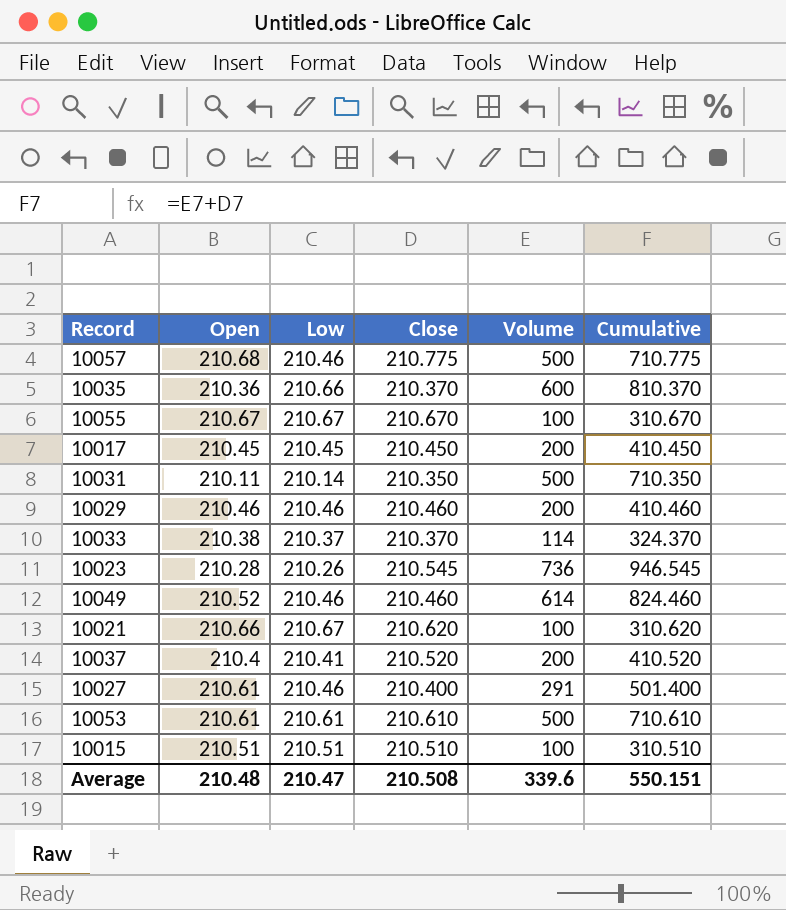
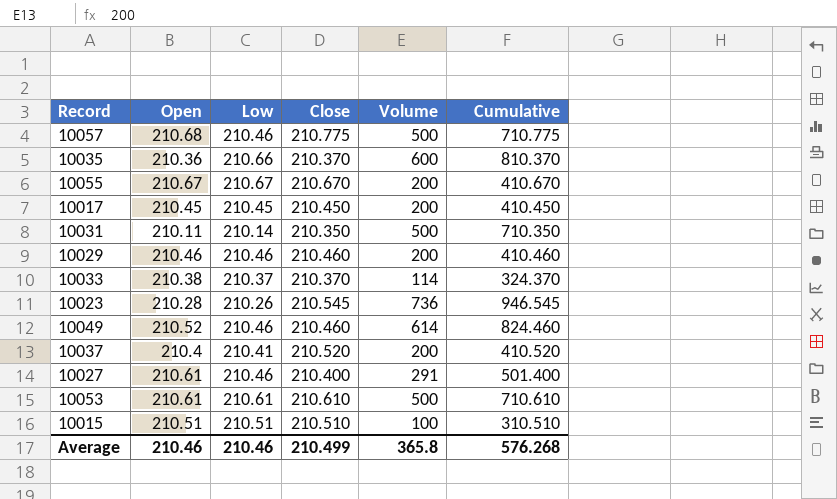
row 10021: 210.66 | 210.67 | 210.620 | 100 | 310.620 -> none
10055 | Volume: 100 -> 200
10055 | Cumulative: 310.670 -> 410.670
Average | Open: 210.48 -> 210.46
Average | Low: 210.47 -> 210.46
Average | Close: 210.508 -> 210.499
Average | Volume: 339.6 -> 365.8
Average | Cumulative: 550.151 -> 576.268

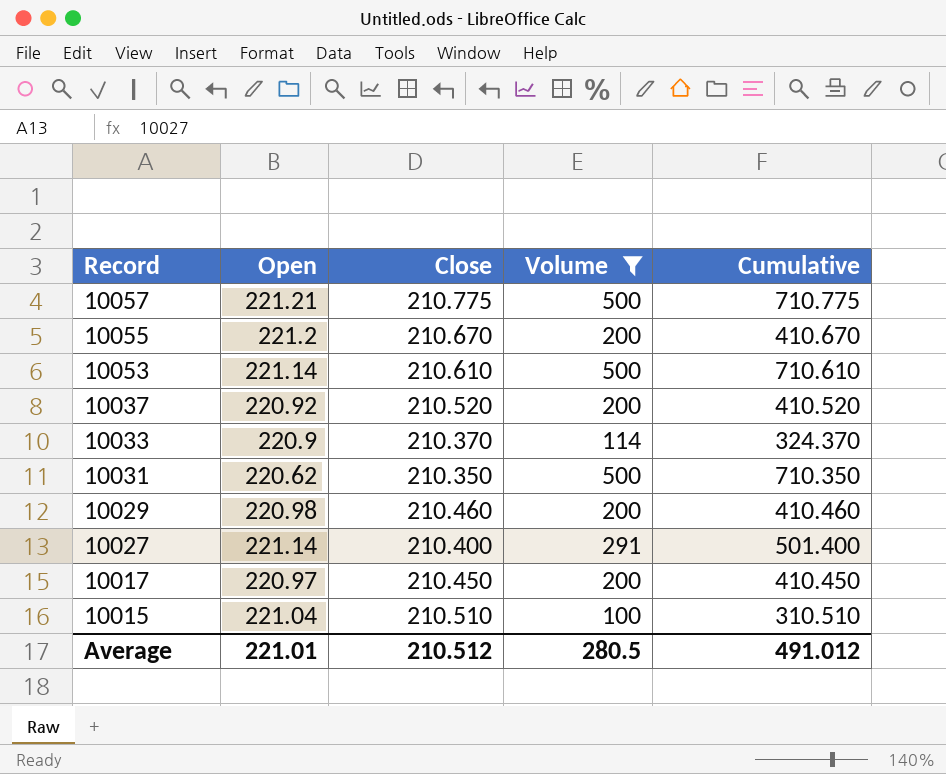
filter: none -> Volume <= 500
row order: none -> Record descending
column Low | position: 3 -> none
10057 | Open: 210.68 -> 221.21
10055 | Open: 210.67 -> 221.2
10053 | Open: 210.61 -> 221.14
10037 | Open: 210.4 -> 220.92
10033 | Open: 210.38 -> 220.9
10031 | Open: 210.11 -> 220.62
10029 | Open: 210.46 -> 220.98
10027 | Open: 210.61 -> 221.14
10017 | Open: 210.45 -> 220.97
10015 | Open: 210.51 -> 221.04
Average | Open: 210.46 -> 221.01
Average | Close: 210.499 -> 210.512
Average | Volume: 365.8 -> 280.5
Average | Cumulative: 576.268 -> 491.012

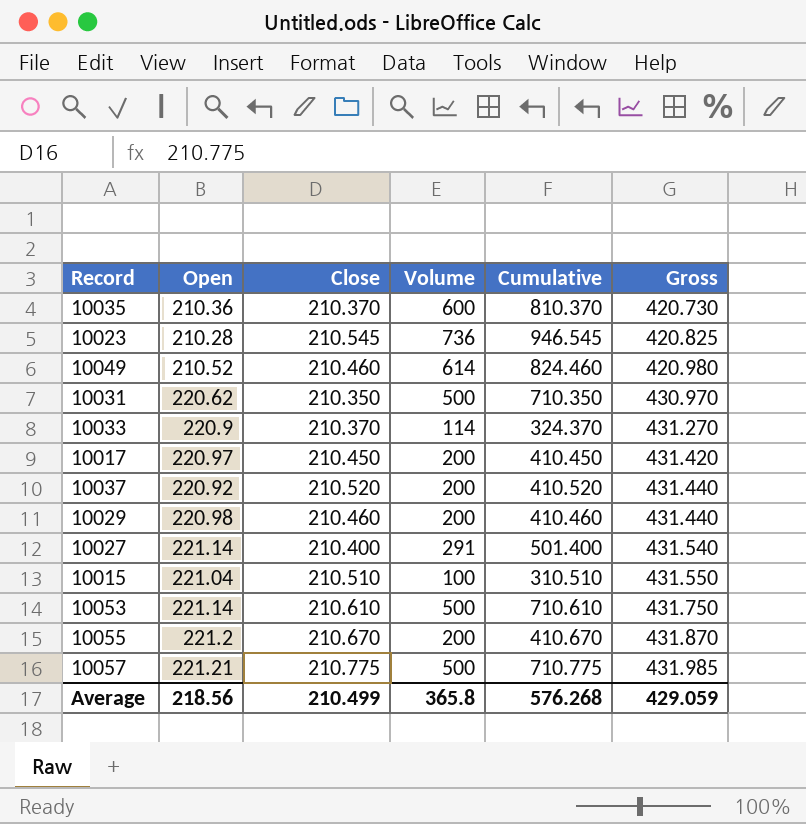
filter: Volume <= 500 -> none
row order: Record descending -> Gross ascending
column Gross | formula: none -> [Open] + [Close]
Average | Open: 221.01 -> 218.56
Average | Close: 210.512 -> 210.499
Average | Volume: 280.5 -> 365.8
Average | Cumulative: 491.012 -> 576.268

